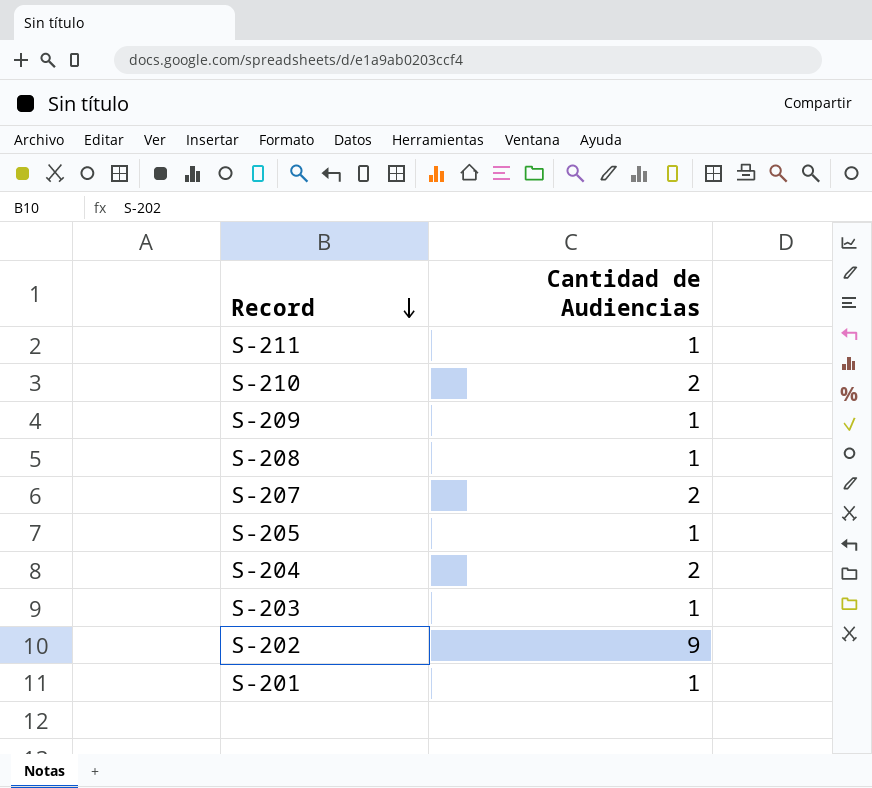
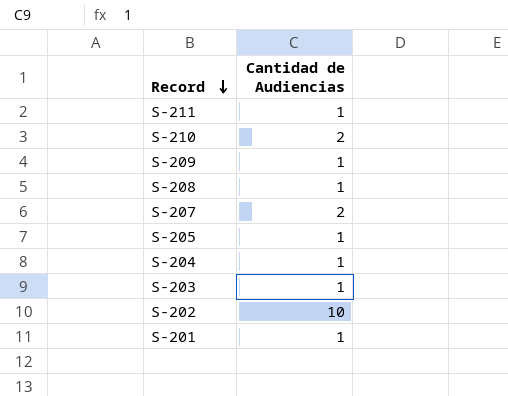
S-204 | Cantidad de Audiencias: 2 -> 1
S-202 | Cantidad de Audiencias: 9 -> 10

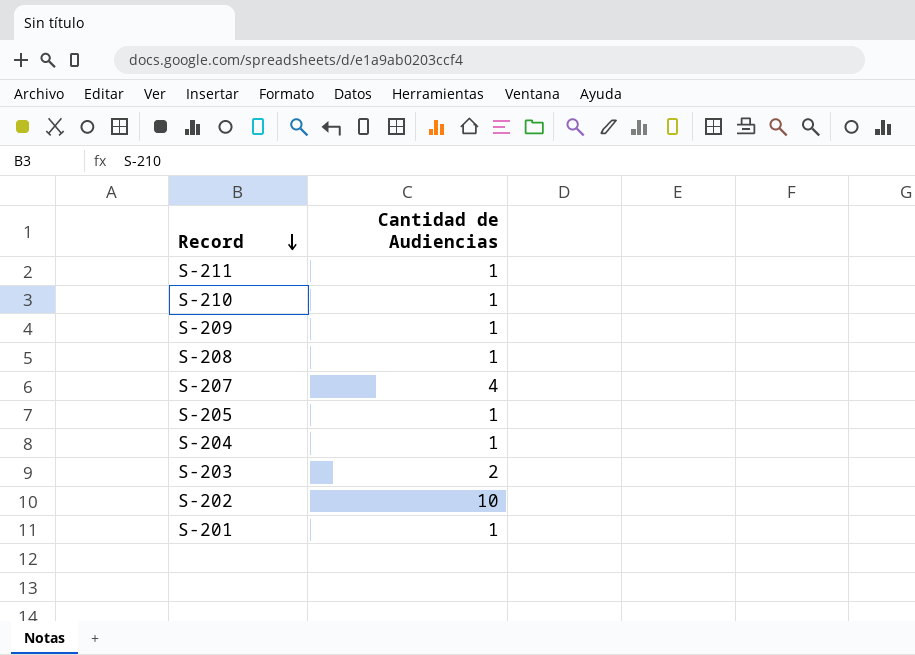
S-210 | Cantidad de Audiencias: 2 -> 1
S-207 | Cantidad de Audiencias: 2 -> 4
S-203 | Cantidad de Audiencias: 1 -> 2

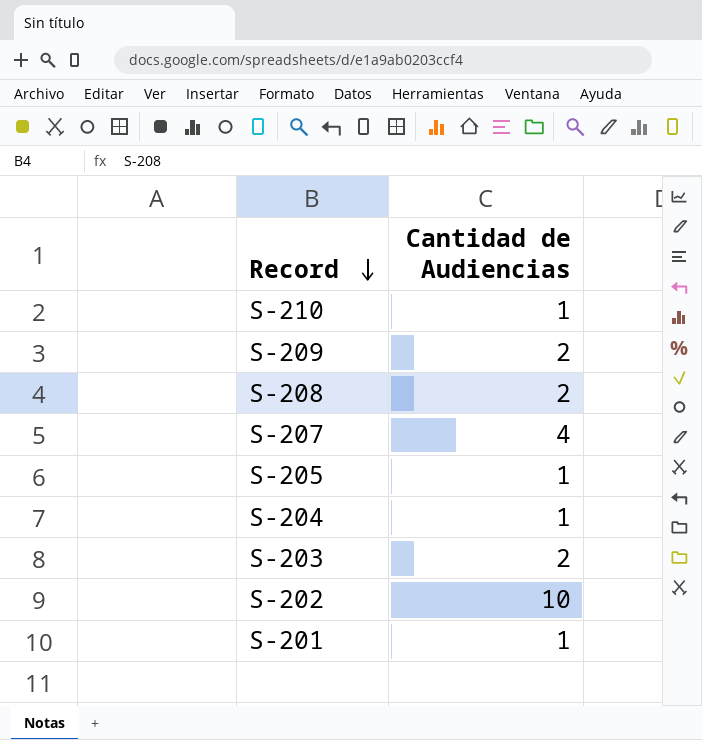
row S-211: 1 -> none
S-209 | Cantidad de Audiencias: 1 -> 2
S-208 | Cantidad de Audiencias: 1 -> 2

